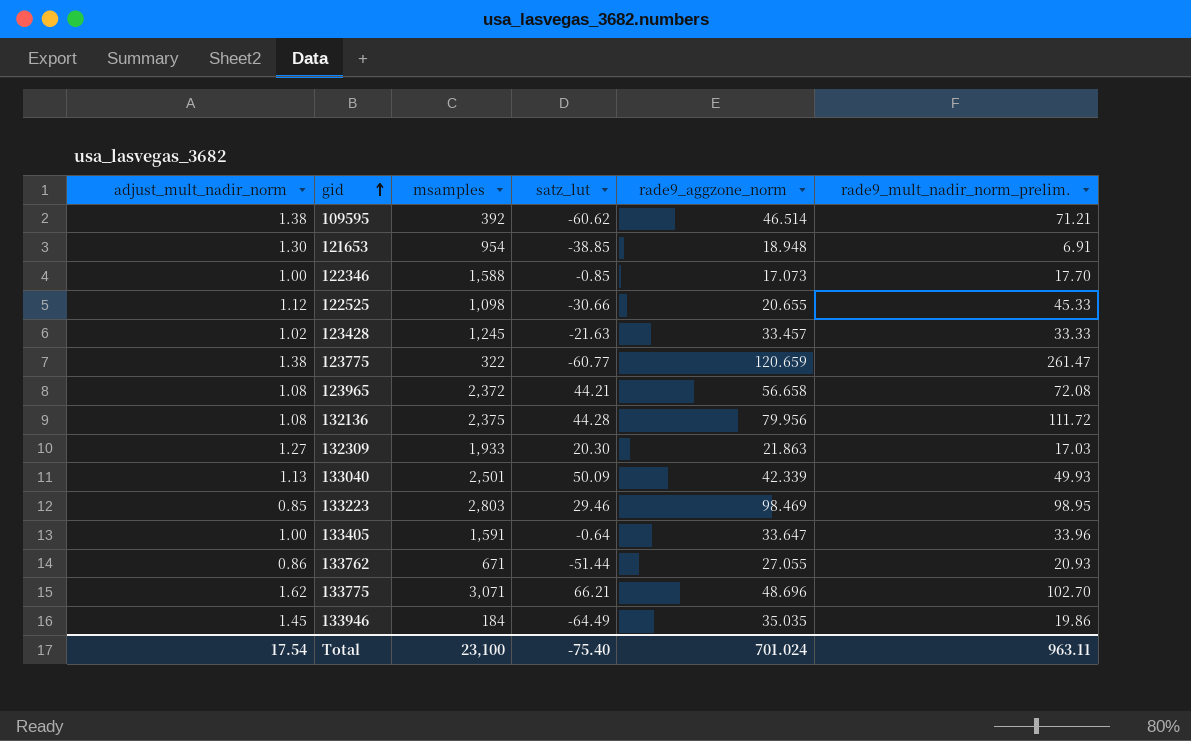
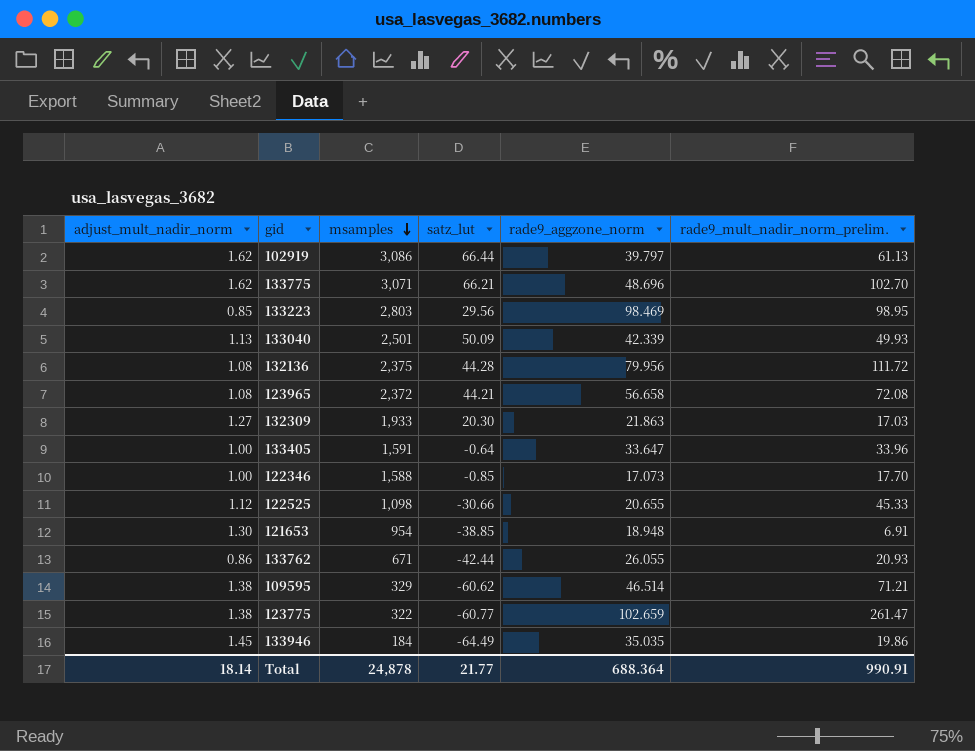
row order: gid ascending -> msamples descending
row 123428: 1.02 | 1,245 | -21.63 | 33.457 | 33.33 -> none
row 102919: none -> 1.62 | 3,086 | 66.44 | 39.797 | 61.13
133223 | satz_lut: 29.46 -> 29.56
133762 | satz_lut: -51.44 -> -42.44
133762 | rade9_aggzone_norm: 27.055 -> 26.055
109595 | msamples: 392 -> 329
123775 | rade9_aggzone_norm: 120.659 -> 102.659
Total | adjust_mult_nadir_norm: 17.54 -> 18.14
Total | msamples: 23,100 -> 24,878
Total | satz_lut: -75.40 -> 21.77
Total | rade9_aggzone_norm: 701.024 -> 688.364
Total | rade9_mult_nadir_norm_prelim.: 963.11 -> 990.91

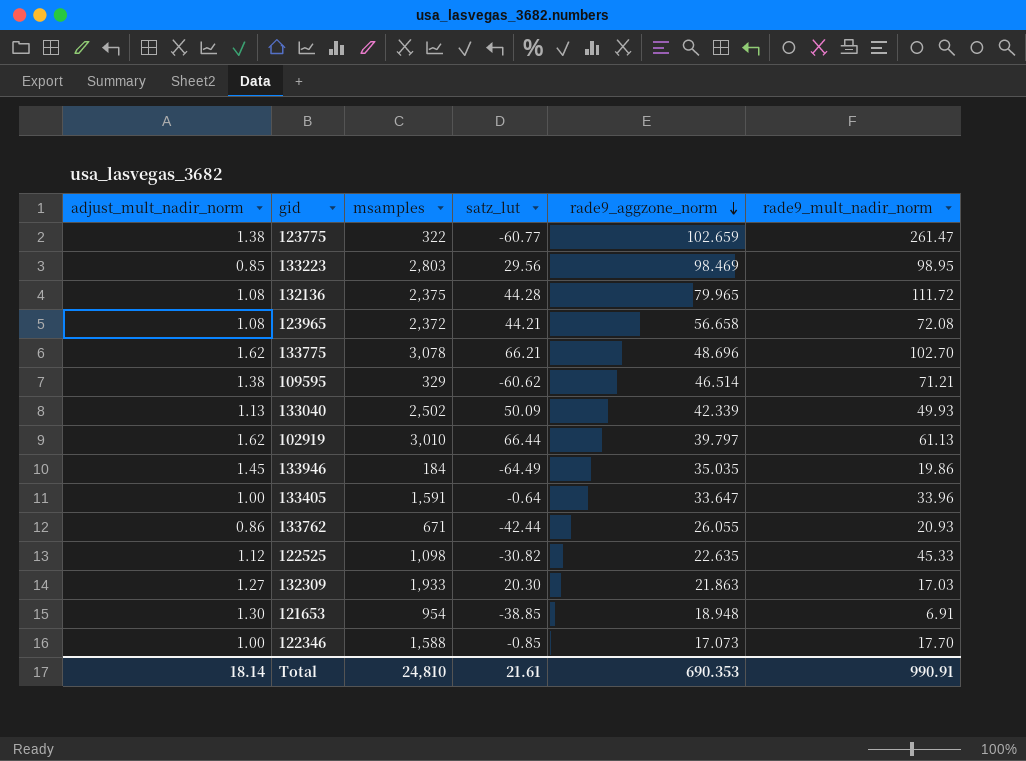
row order: msamples descending -> rade9_aggzone_norm descending
column name: rade9_mult_nadir_norm_prelim. -> rade9_mult_nadir_norm
132136 | rade9_aggzone_norm: 79.956 -> 79.965
133775 | msamples: 3,071 -> 3,078
133040 | msamples: 2,501 -> 2,502
102919 | msamples: 3,086 -> 3,010
122525 | satz_lut: -30.66 -> -30.82
122525 | rade9_aggzone_norm: 20.655 -> 22.635
Total | msamples: 24,878 -> 24,810
Total | satz_lut: 21.77 -> 21.61
Total | rade9_aggzone_norm: 688.364 -> 690.353

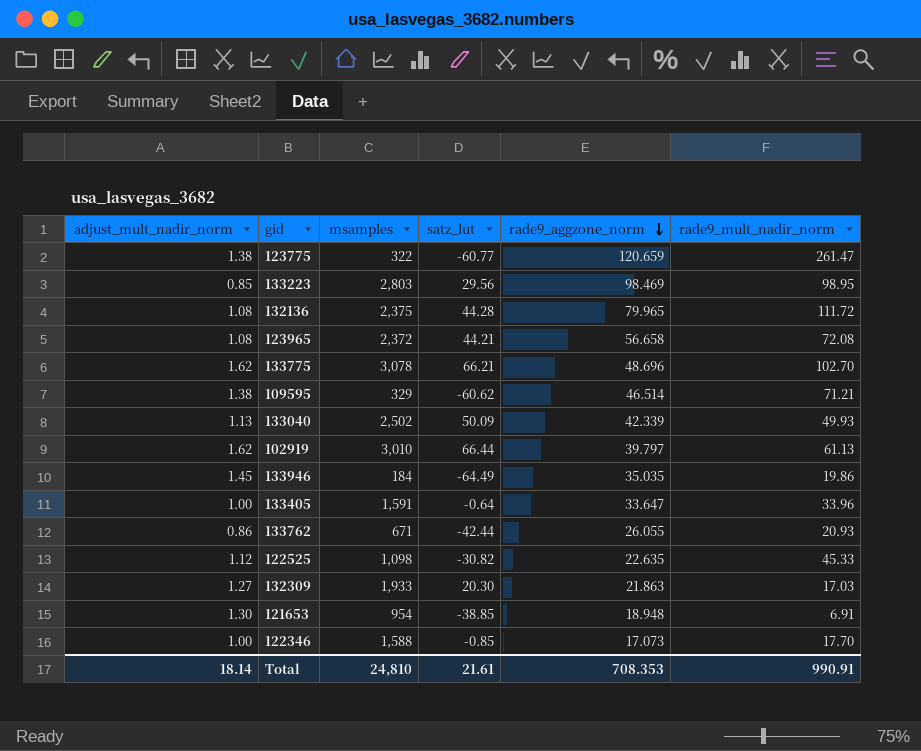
123775 | rade9_aggzone_norm: 102.659 -> 120.659
Total | rade9_aggzone_norm: 690.353 -> 708.353

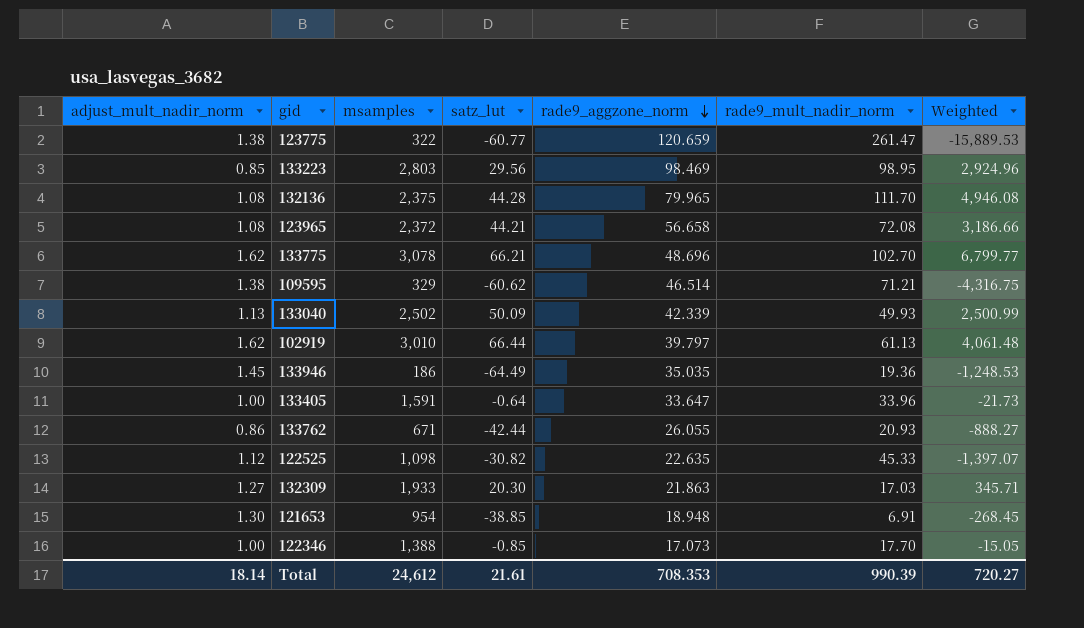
column Weighted | formula: none -> [satz_lut] * [rade9_mult_nadir_norm]
132136 | rade9_mult_nadir_norm: 111.72 -> 111.70
133946 | msamples: 184 -> 186
133946 | rade9_mult_nadir_norm: 19.86 -> 19.36
122346 | msamples: 1,588 -> 1,388
Total | msamples: 24,810 -> 24,612
Total | rade9_mult_nadir_norm: 990.91 -> 990.39

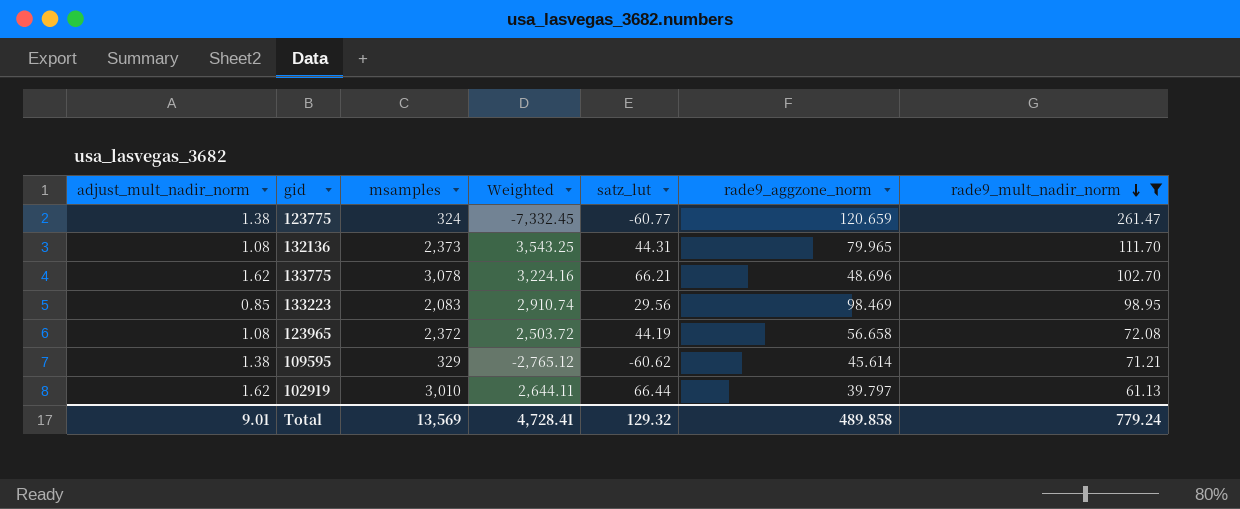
filter: none -> rade9_mult_nadir_norm >= 61.13
row order: rade9_aggzone_norm descending -> rade9_mult_nadir_norm descending
column Weighted | formula: [satz_lut] * [rade9_mult_nadir_norm] -> [satz_lut] * [rade9_aggzone_norm]
column Weighted | position: 7 -> 4
123775 | msamples: 322 -> 324
132136 | msamples: 2,375 -> 2,373
132136 | satz_lut: 44.28 -> 44.31
133223 | msamples: 2,803 -> 2,083
123965 | satz_lut: 44.21 -> 44.19
109595 | rade9_aggzone_norm: 46.514 -> 45.614
Total | adjust_mult_nadir_norm: 18.14 -> 9.01
Total | msamples: 24,612 -> 13,569
Total | Weighted: 720.27 -> 4,728.41
Total | satz_lut: 21.61 -> 129.32
Total | rade9_aggzone_norm: 708.353 -> 489.858
Total | rade9_mult_nadir_norm: 990.39 -> 779.24

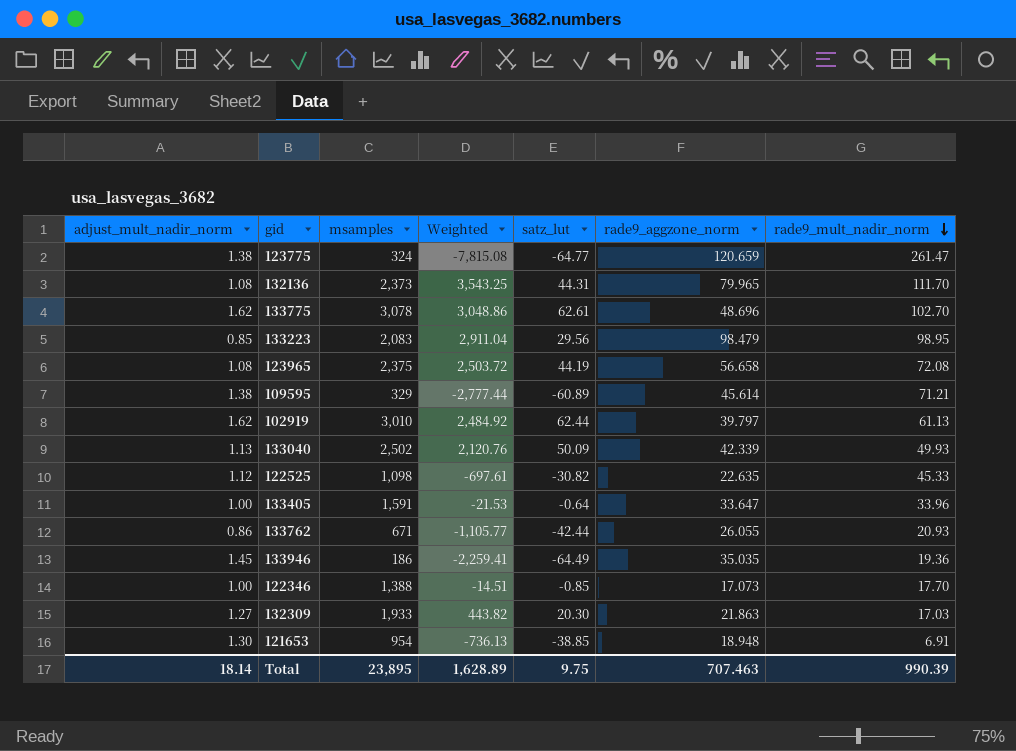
filter: rade9_mult_nadir_norm >= 61.13 -> none
123775 | Weighted: -7,332.45 -> -7,815.08
123775 | satz_lut: -60.77 -> -64.77
133775 | Weighted: 3,224.16 -> 3,048.86
133775 | satz_lut: 66.21 -> 62.61
133223 | Weighted: 2,910.74 -> 2,911.04
133223 | rade9_aggzone_norm: 98.469 -> 98.479
123965 | msamples: 2,372 -> 2,375
109595 | Weighted: -2,765.12 -> -2,777.44
109595 | satz_lut: -60.62 -> -60.89
102919 | Weighted: 2,644.11 -> 2,484.92
102919 | satz_lut: 66.44 -> 62.44
Total | adjust_mult_nadir_norm: 9.01 -> 18.14
Total | msamples: 13,569 -> 23,895
Total | Weighted: 4,728.41 -> 1,628.89
Total | satz_lut: 129.32 -> 9.75
Total | rade9_aggzone_norm: 489.858 -> 707.463
Total | rade9_mult_nadir_norm: 779.24 -> 990.39

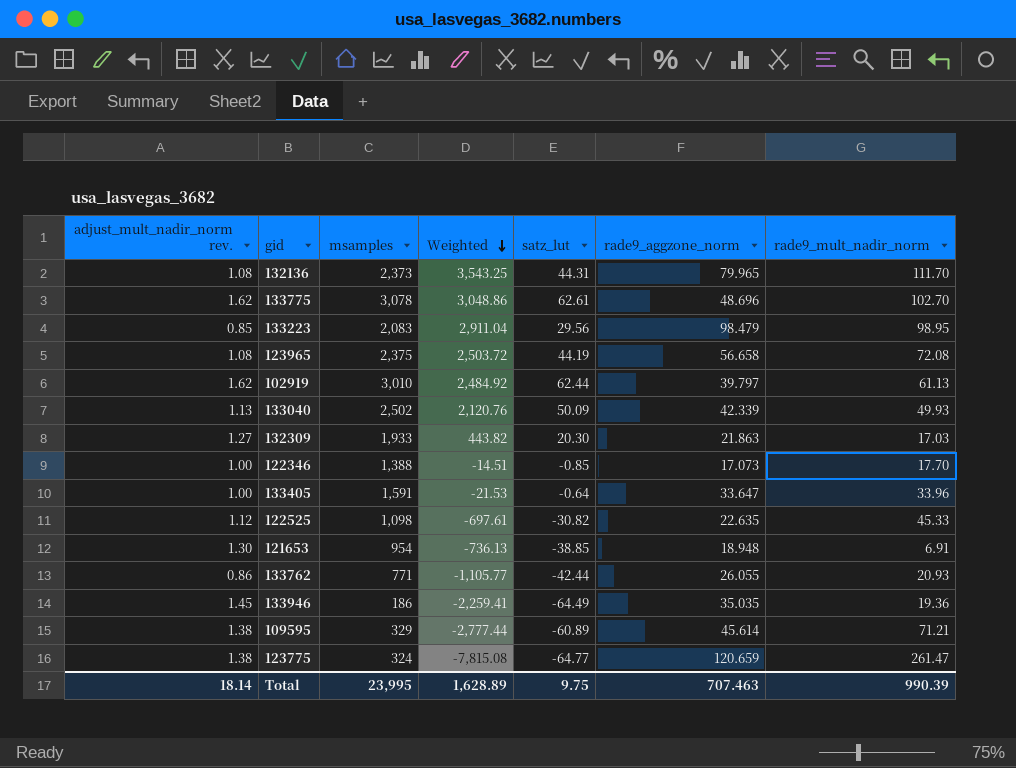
row order: rade9_mult_nadir_norm descending -> Weighted descending
column name: adjust_mult_nadir_norm -> adjust_mult_nadir_norm rev.
133762 | msamples: 671 -> 771
Total | msamples: 23,895 -> 23,995

